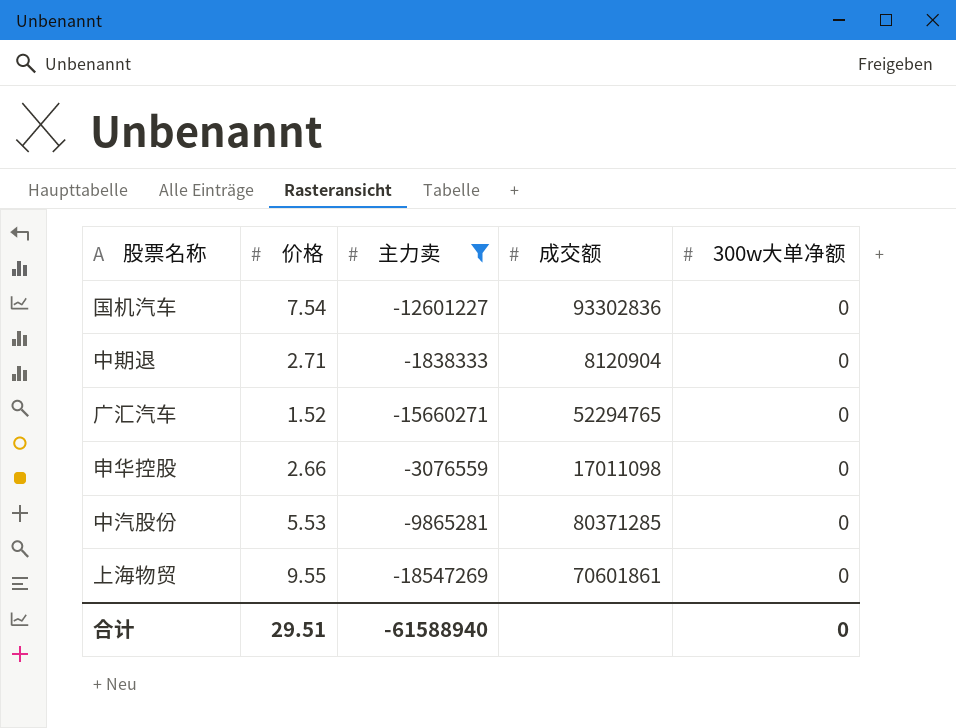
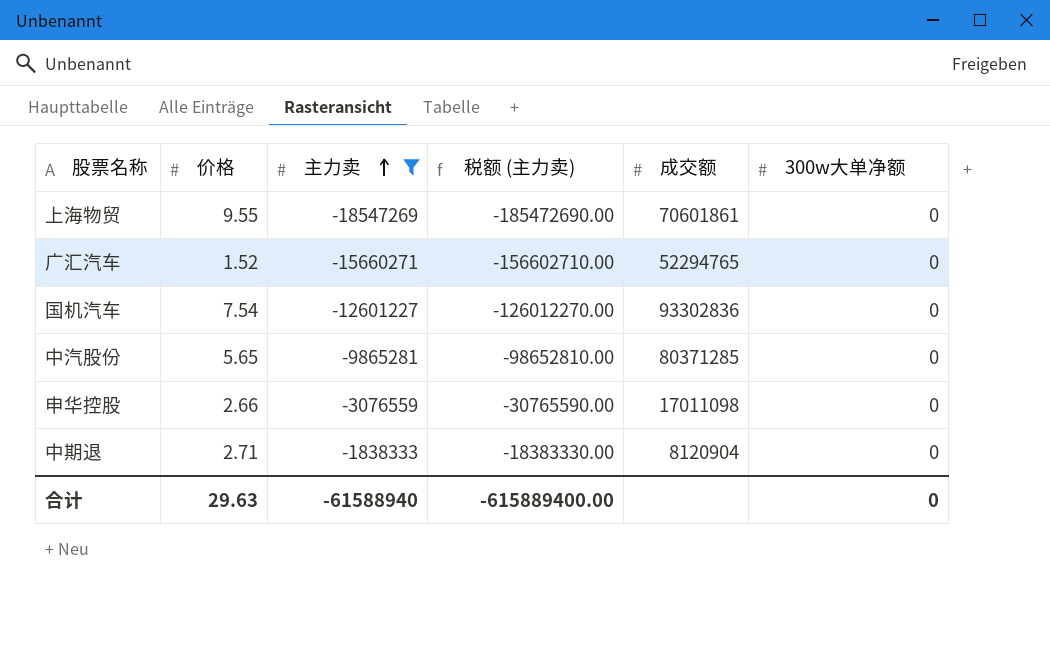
row order: none -> 主力卖 ascending
column 税额 (主力卖) | formula: none -> [主力卖] * 10
中汽股份 | 价格: 5.53 -> 5.65
合计 | 价格: 29.51 -> 29.63

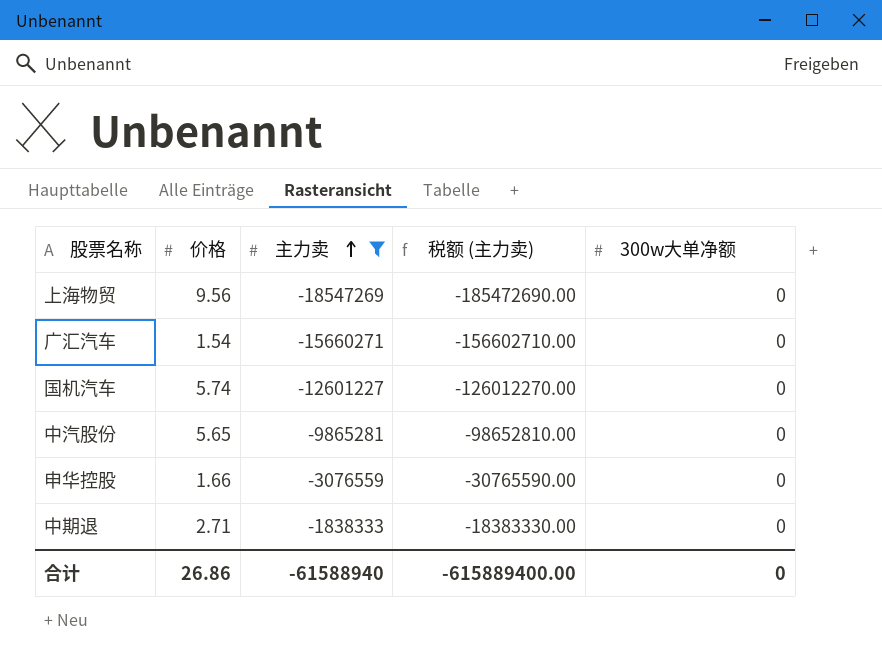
column 成交额 | position: 5 -> none
上海物贸 | 价格: 9.55 -> 9.56
广汇汽车 | 价格: 1.52 -> 1.54
国机汽车 | 价格: 7.54 -> 5.74
申华控股 | 价格: 2.66 -> 1.66
合计 | 价格: 29.63 -> 26.86

